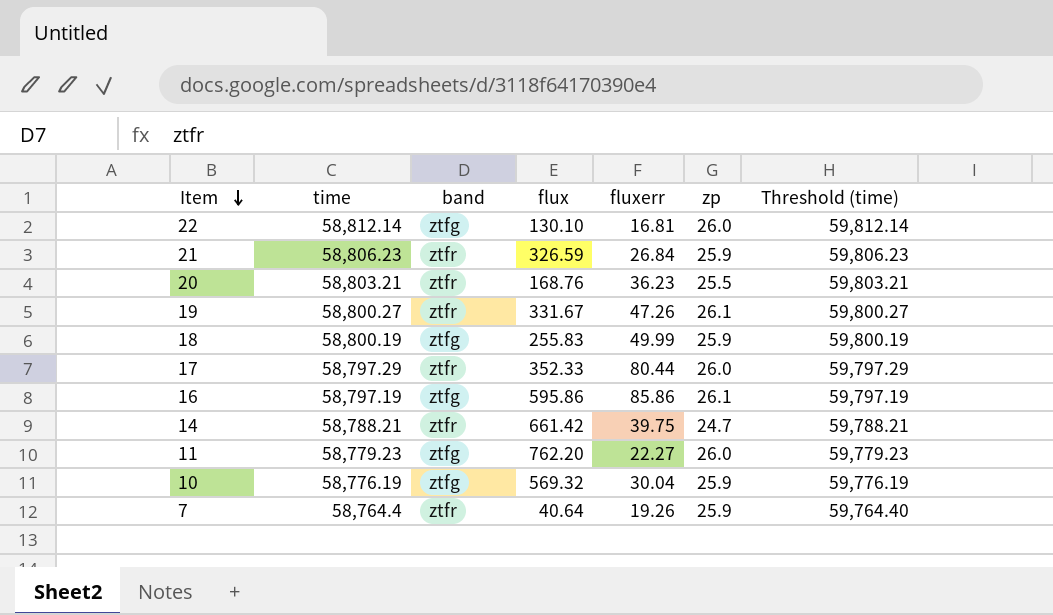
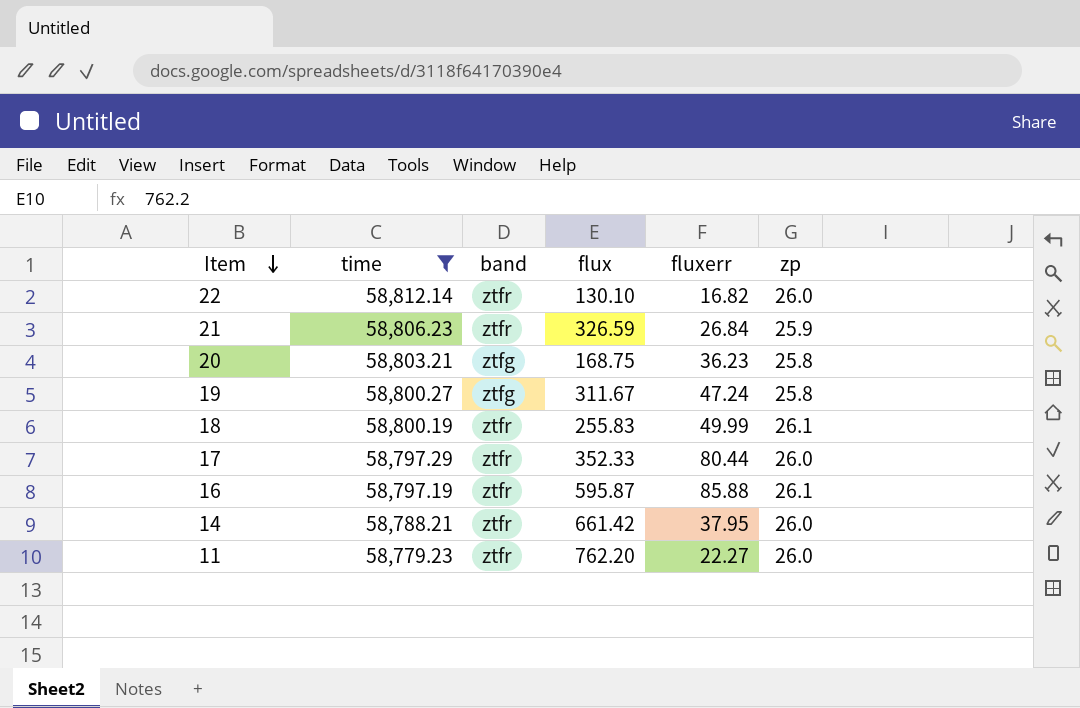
filter: none -> time >= 58,779.23
column Threshold (time) | formula: [time] + 1000 -> none
22 | band: ztfg -> ztfr
22 | fluxerr: 16.81 -> 16.82
20 | band: ztfr -> ztfg
20 | flux: 168.76 -> 168.75
20 | zp: 25.5 -> 25.8
19 | band: ztfr -> ztfg
19 | flux: 331.67 -> 311.67
19 | fluxerr: 47.26 -> 47.24
19 | zp: 26.1 -> 25.8
18 | band: ztfg -> ztfr
18 | zp: 25.9 -> 26.1
16 | band: ztfg -> ztfr
16 | flux: 595.86 -> 595.87
16 | fluxerr: 85.86 -> 85.88
14 | fluxerr: 39.75 -> 37.95
14 | zp: 24.7 -> 26.0
11 | band: ztfg -> ztfr

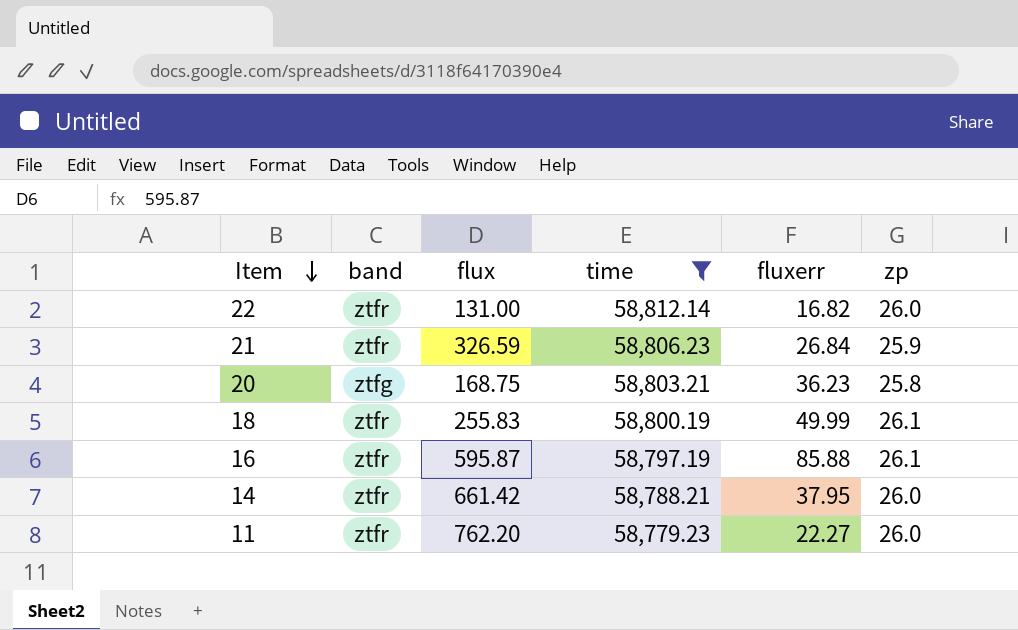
column time | position: 2 -> 4
row 19: 58,800.27 | ztfg | 311.67 | 47.24 | 25.8 -> none
row 17: 58,797.29 | ztfr | 352.33 | 80.44 | 26.0 -> none
22 | flux: 130.10 -> 131.00

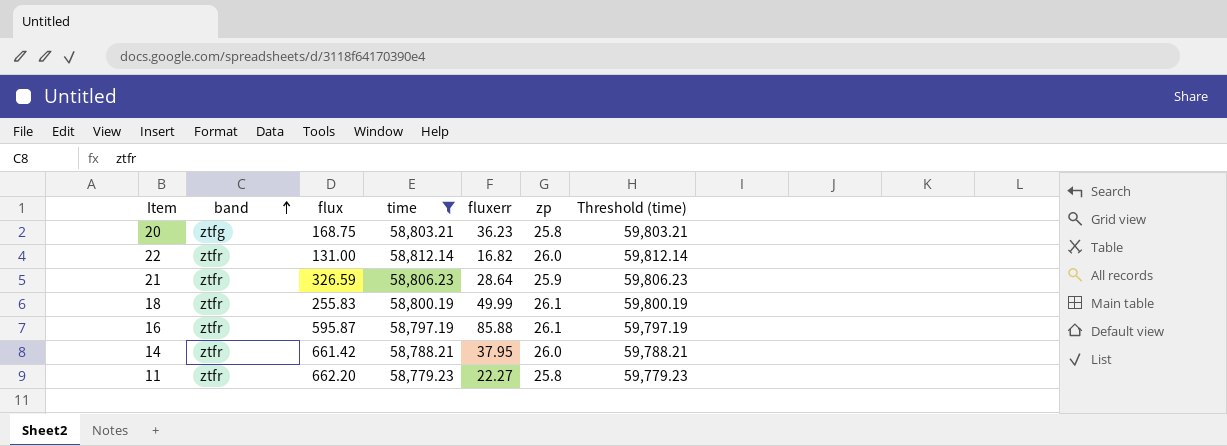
row order: Item descending -> band ascending
column Threshold (time) | formula: none -> [time] + 1000
21 | fluxerr: 26.84 -> 28.64
11 | flux: 762.20 -> 662.20
11 | zp: 26.0 -> 25.8

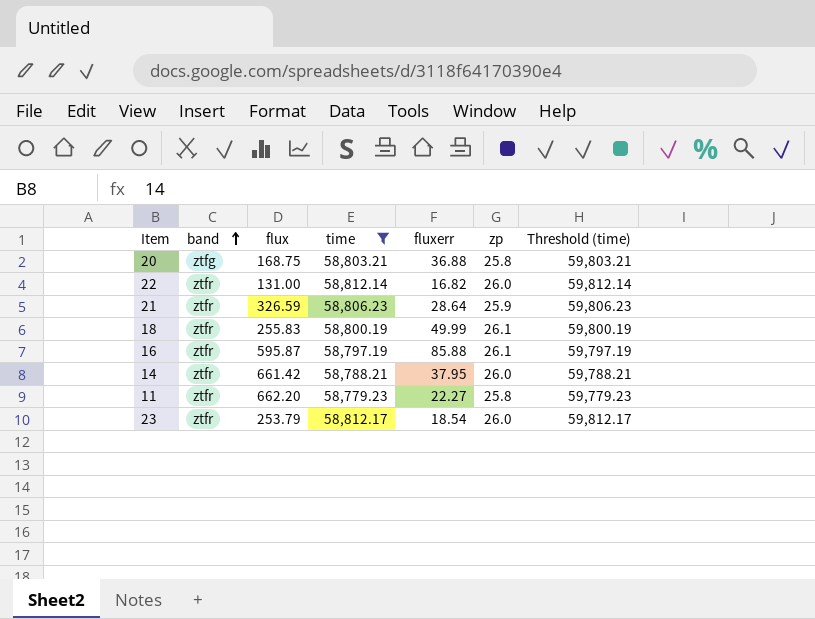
20 | fluxerr: 36.23 -> 36.88
row 23: none -> ztfr | 253.79 | 58,812.17 | 18.54 | 26.0 | 59,812.17

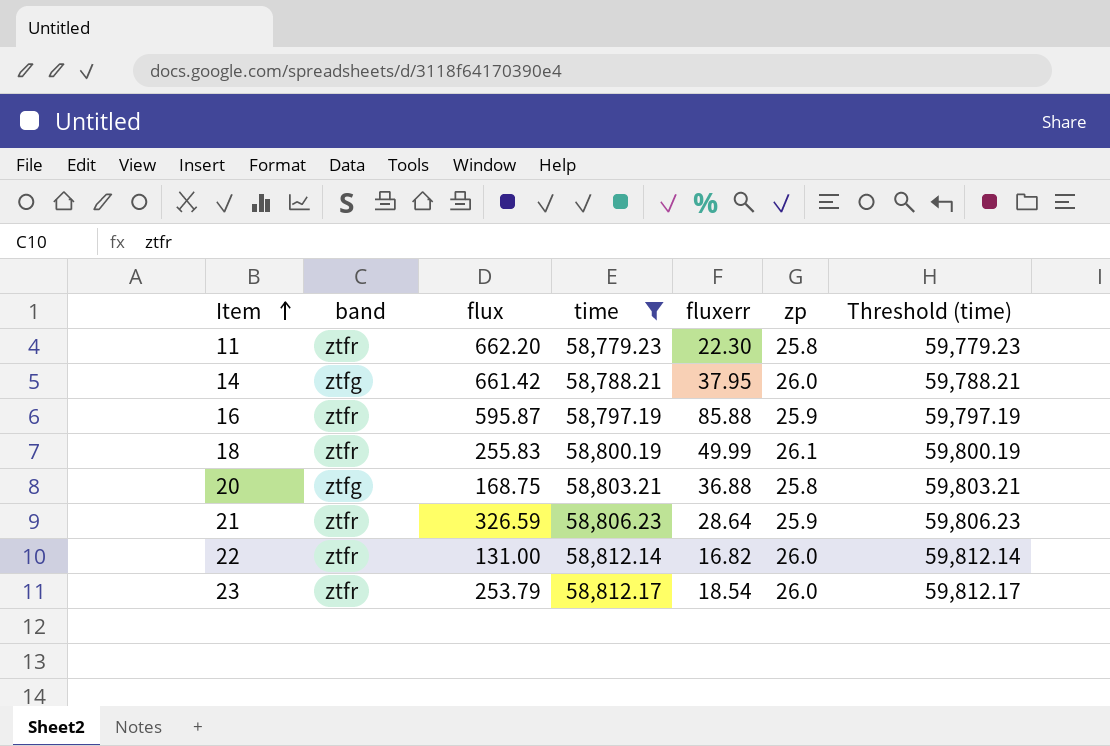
row order: band ascending -> Item ascending
11 | fluxerr: 22.27 -> 22.30
14 | band: ztfr -> ztfg
16 | zp: 26.1 -> 25.9

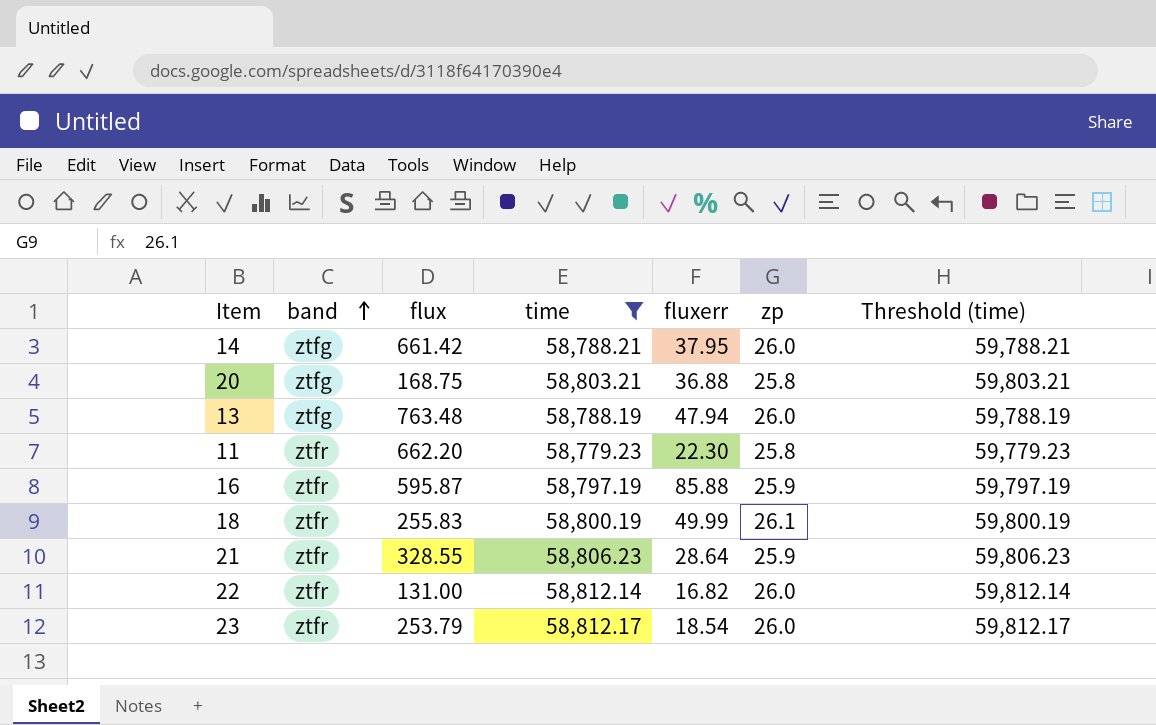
row order: Item ascending -> band ascending
row 13: none -> ztfg | 763.48 | 58,788.19 | 47.94 | 26.0 | 59,788.19
21 | flux: 326.59 -> 328.55

